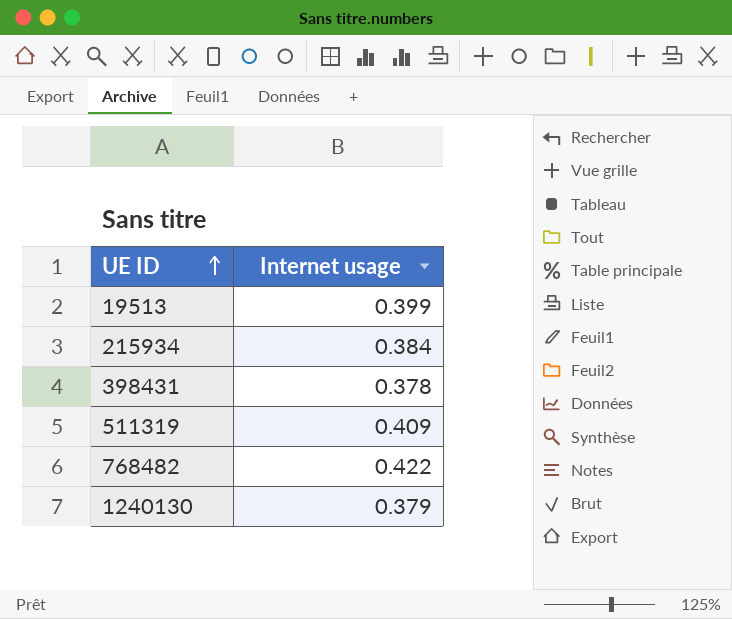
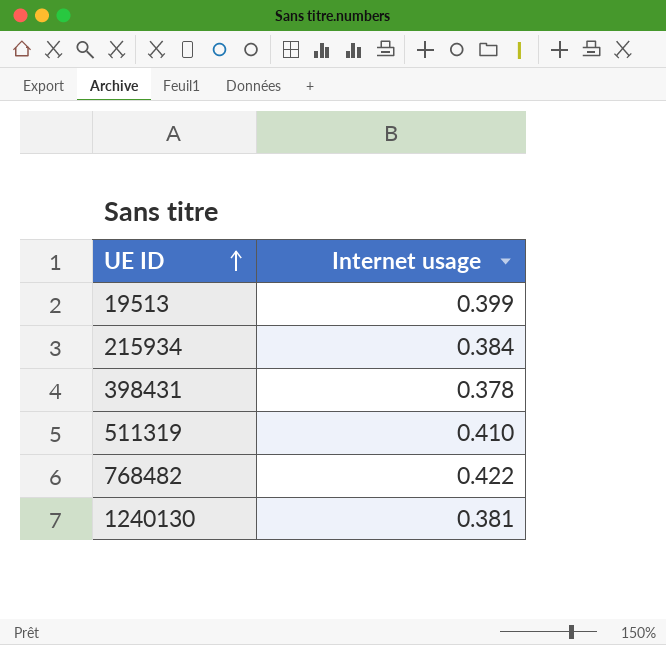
511319 | Internet usage: 0.409 -> 0.410
1240130 | Internet usage: 0.379 -> 0.381

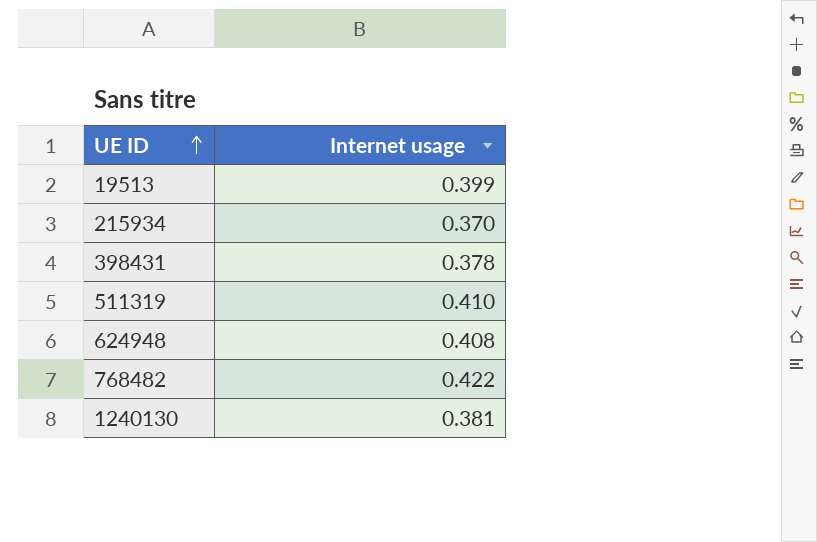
215934 | Internet usage: 0.384 -> 0.370
row 624948: none -> 0.408

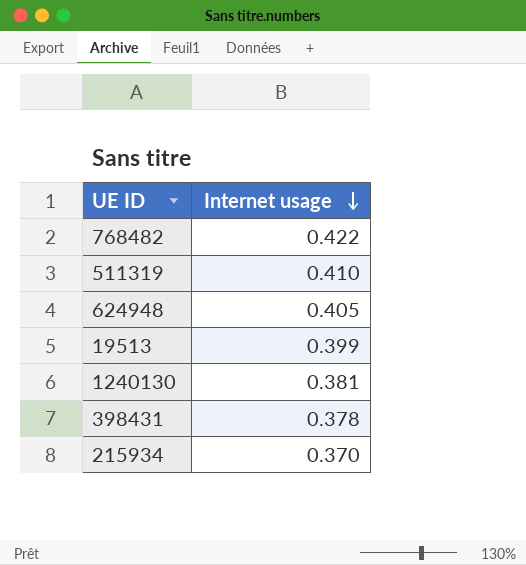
row order: UE ID ascending -> Internet usage descending
624948 | Internet usage: 0.408 -> 0.405

